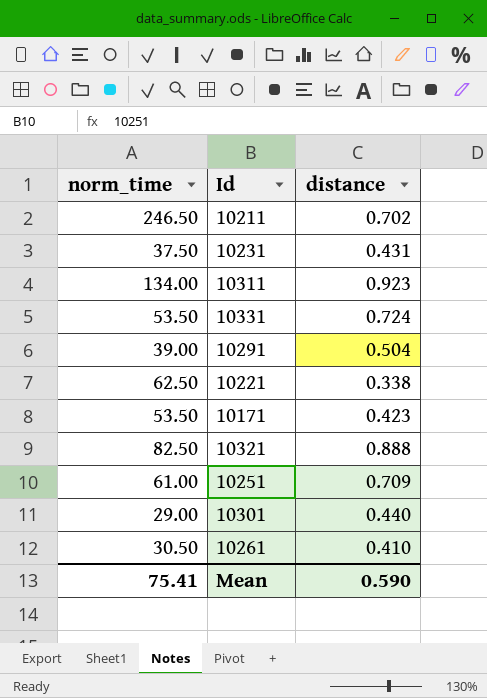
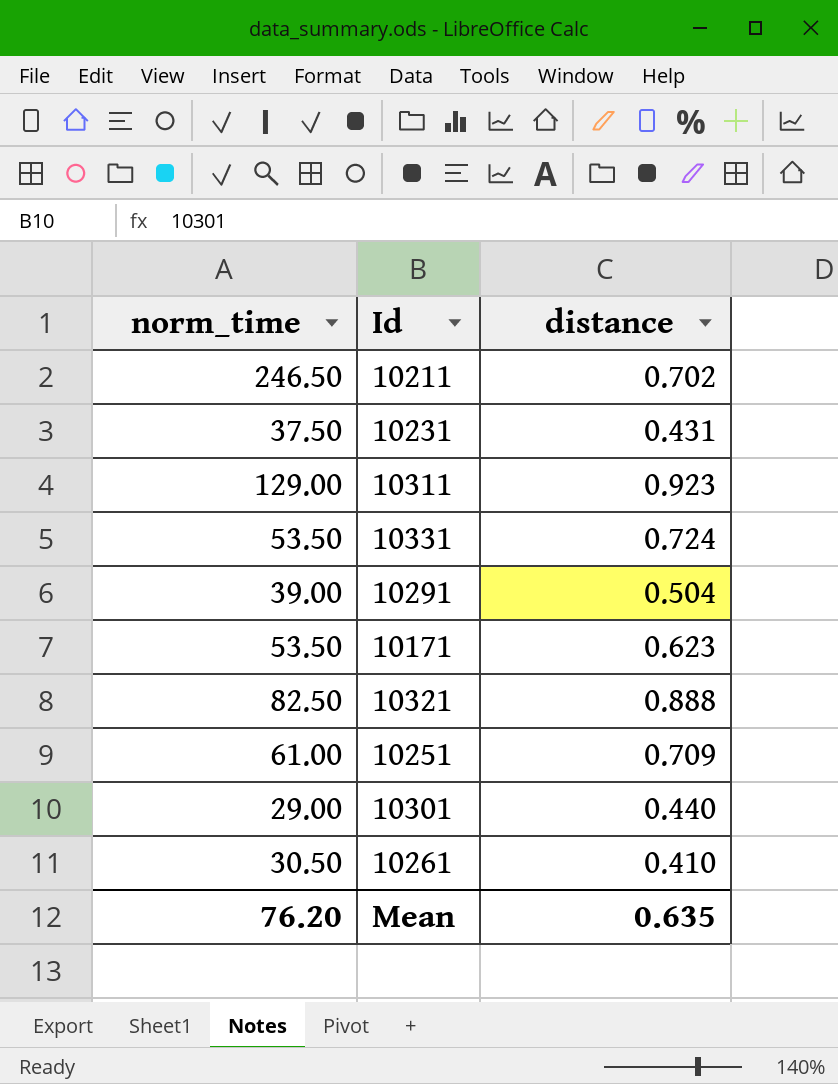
row 10221: 62.50 | 0.338 -> none
10311 | norm_time: 134.00 -> 129.00
10171 | distance: 0.423 -> 0.623
Mean | norm_time: 75.41 -> 76.20
Mean | distance: 0.590 -> 0.635

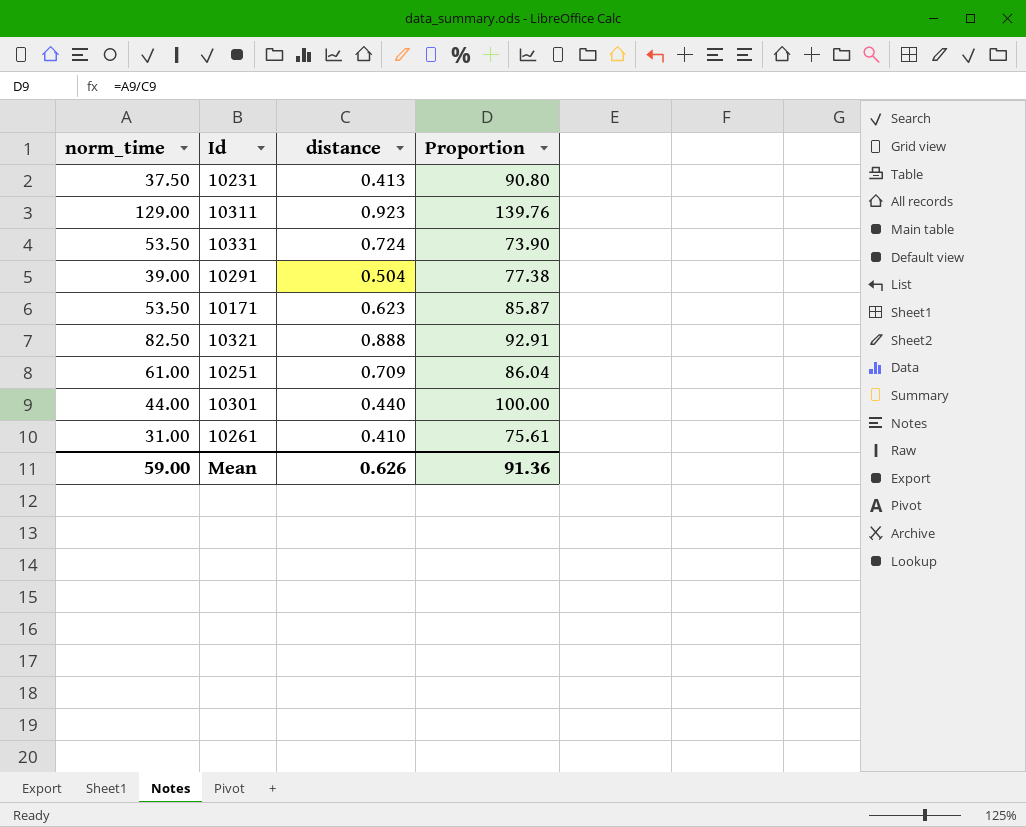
column Proportion | formula: none -> [norm_time] / [distance]
row 10211: 246.50 | 0.702 -> none
10231 | distance: 0.431 -> 0.413
10301 | norm_time: 29.00 -> 44.00
10261 | norm_time: 30.50 -> 31.00
Mean | norm_time: 76.20 -> 59.00
Mean | distance: 0.635 -> 0.626

